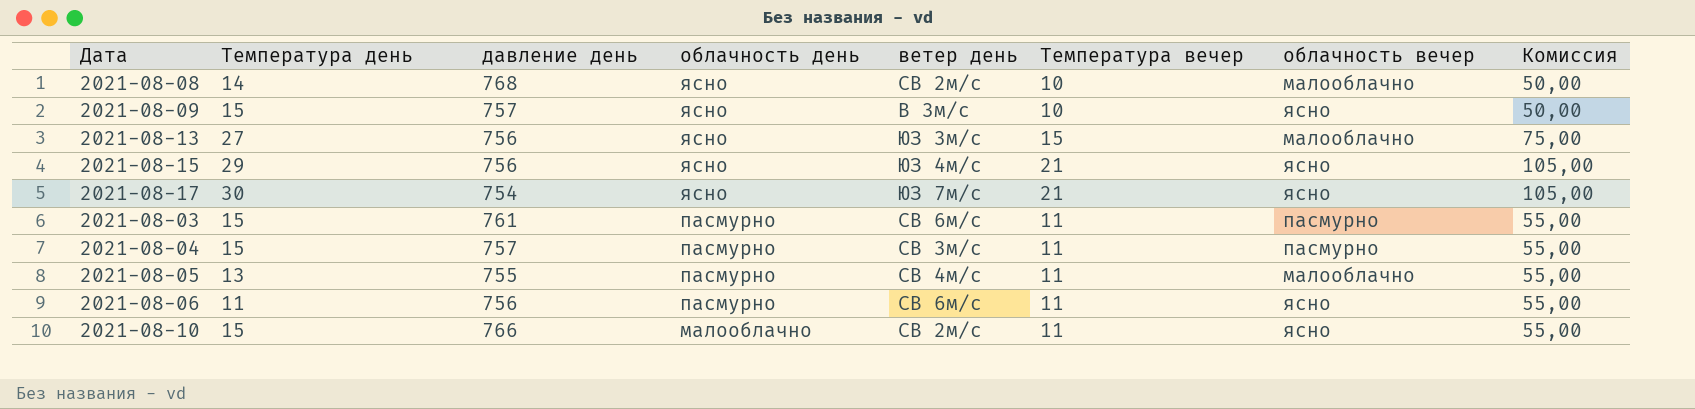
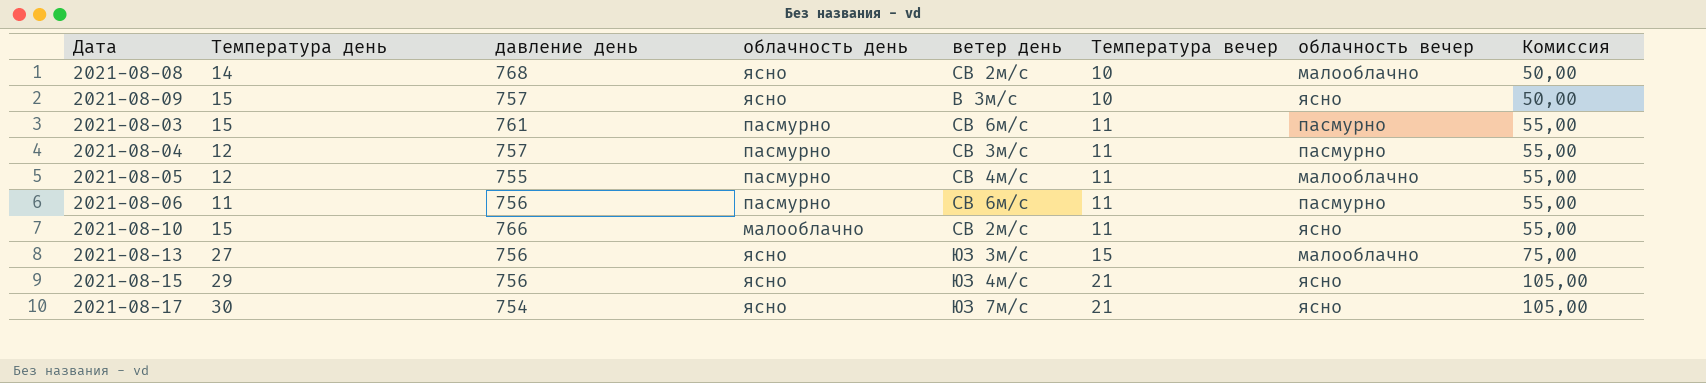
row order: облачность день descending -> Температура вечер ascending
2021-08-04 | Температура день: 15 -> 12
2021-08-05 | Температура день: 13 -> 12
2021-08-06 | облачность вечер: ясно -> пасмурно

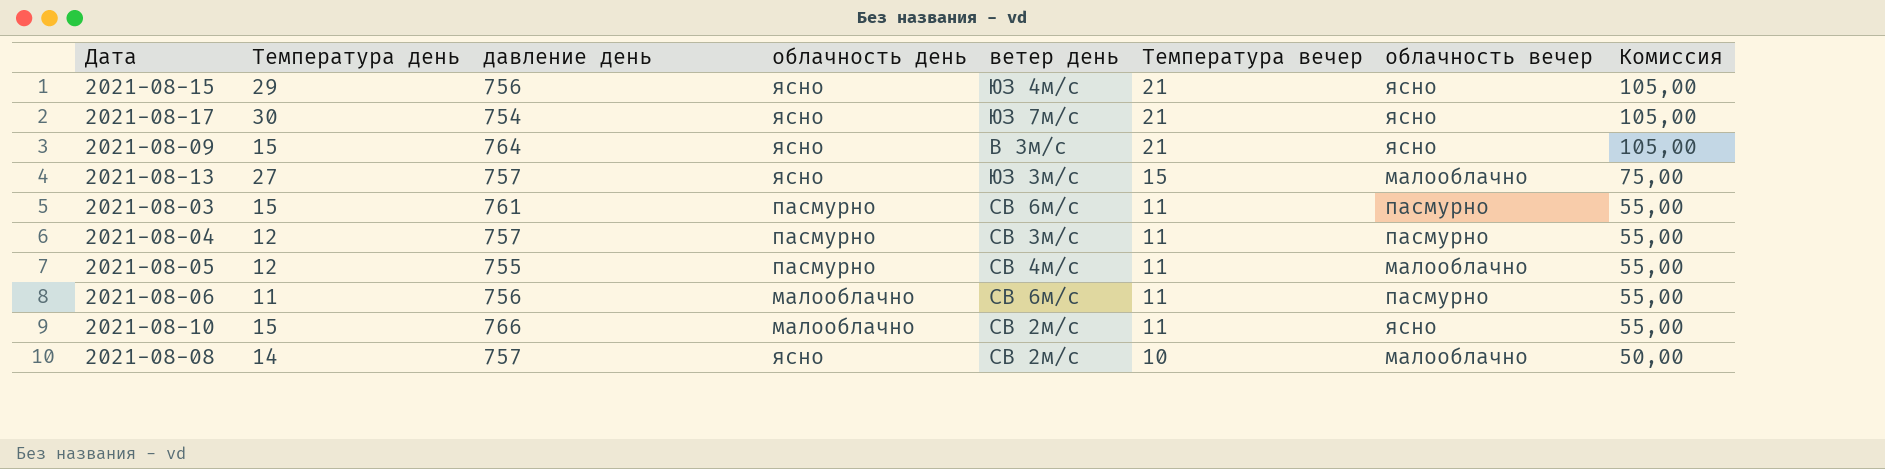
row order: Температура вечер ascending -> Температура вечер descending
2021-08-09 | давление день: 757 -> 764
2021-08-09 | Температура вечер: 10 -> 21
2021-08-09 | Комиссия: 50,00 -> 105,00
2021-08-13 | давление день: 756 -> 757
2021-08-06 | облачность день: пасмурно -> малооблачно
2021-08-08 | давление день: 768 -> 757

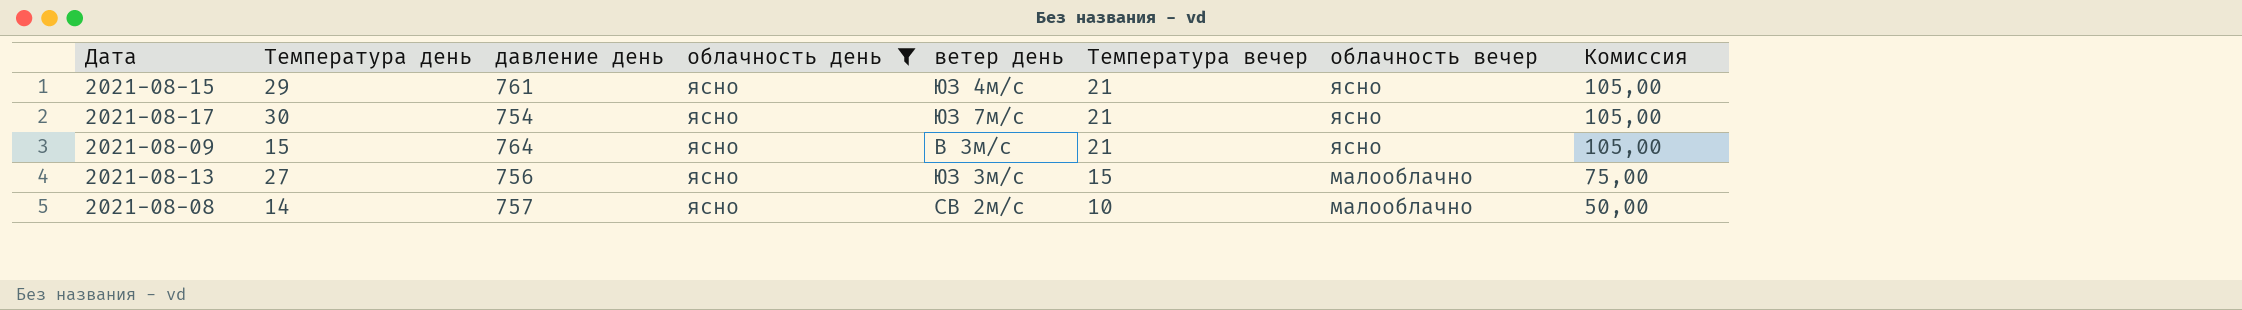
filter: none -> облачность день = ясно
2021-08-15 | давление день: 756 -> 761
2021-08-13 | давление день: 757 -> 756

